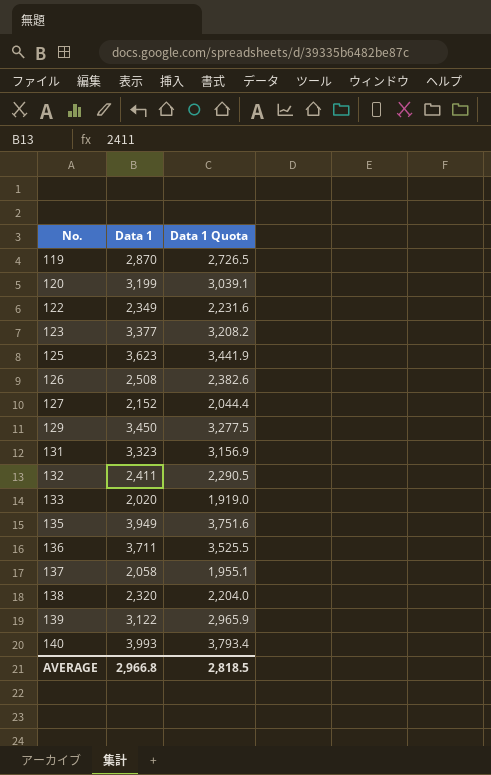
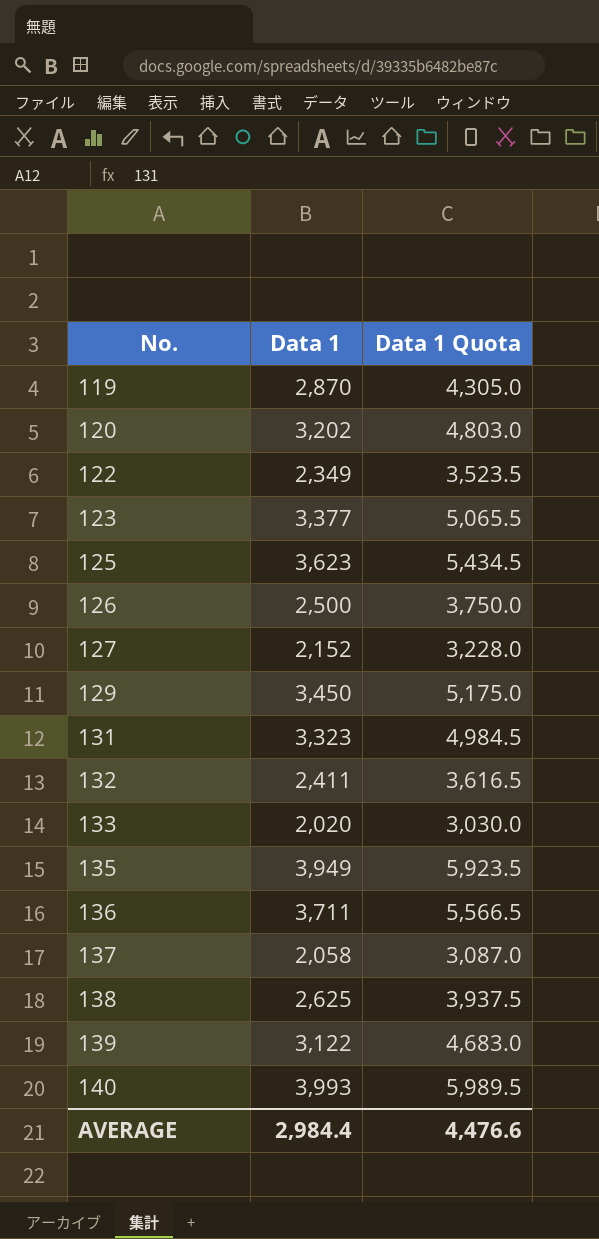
column Data 1 Quota | formula: [Data 1] * 0.95 -> [Data 1] * 1.5
120 | Data 1: 3,199 -> 3,202
126 | Data 1: 2,508 -> 2,500
138 | Data 1: 2,320 -> 2,625
AVERAGE | Data 1: 2,966.8 -> 2,984.4
AVERAGE | Data 1 Quota: 2,818.5 -> 4,476.6

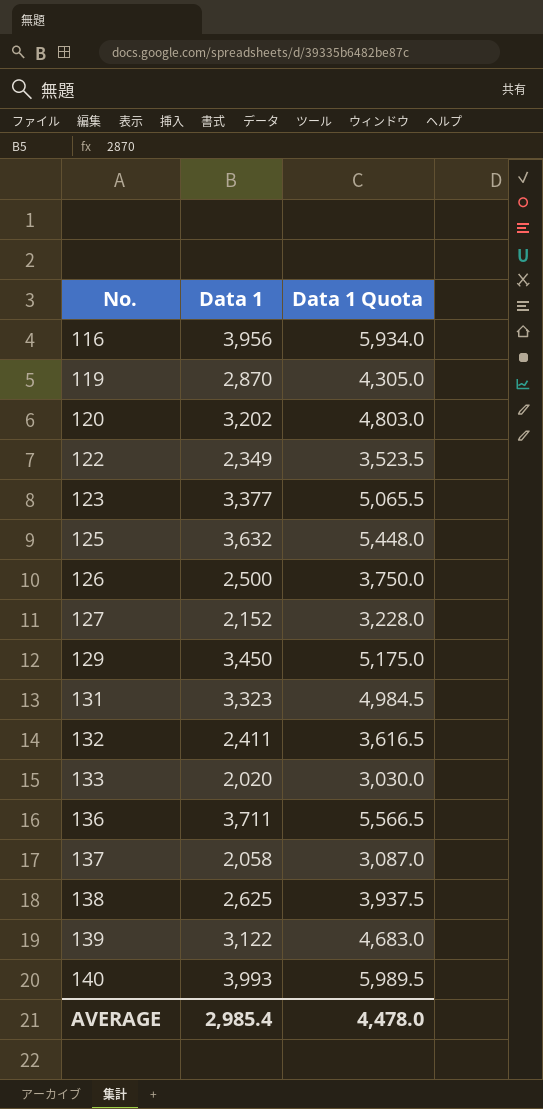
row 135: 3,949 | 5,923.5 -> none
row 116: none -> 3,956 | 5,934.0
125 | Data 1: 3,623 -> 3,632
125 | Data 1 Quota: 5,434.5 -> 5,448.0
AVERAGE | Data 1: 2,984.4 -> 2,985.4
AVERAGE | Data 1 Quota: 4,476.6 -> 4,478.0

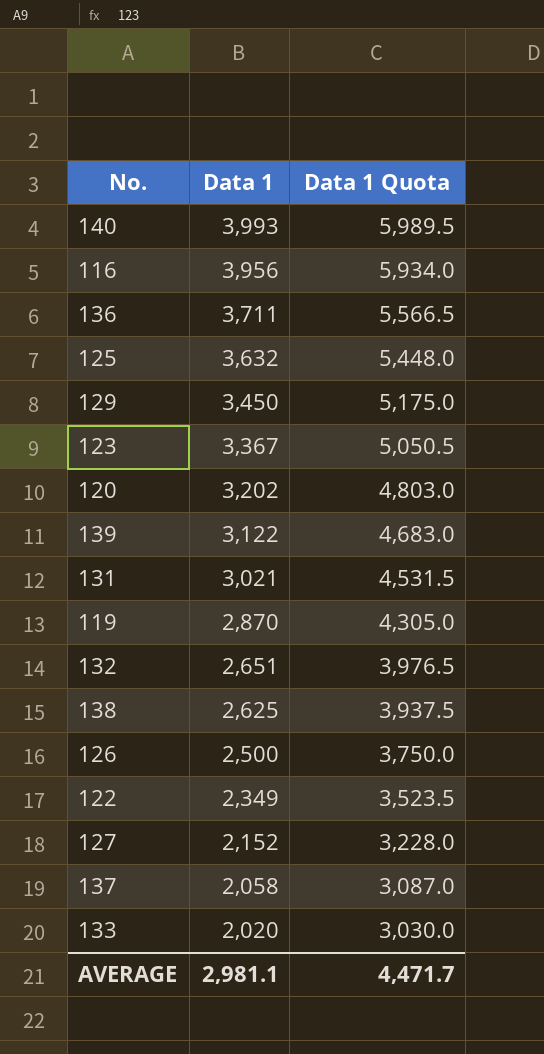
row order: No. ascending -> Data 1 descending
123 | Data 1: 3,377 -> 3,367
123 | Data 1 Quota: 5,065.5 -> 5,050.5
131 | Data 1: 3,323 -> 3,021
131 | Data 1 Quota: 4,984.5 -> 4,531.5
132 | Data 1: 2,411 -> 2,651
132 | Data 1 Quota: 3,616.5 -> 3,976.5
AVERAGE | Data 1: 2,985.4 -> 2,981.1
AVERAGE | Data 1 Quota: 4,478.0 -> 4,471.7

